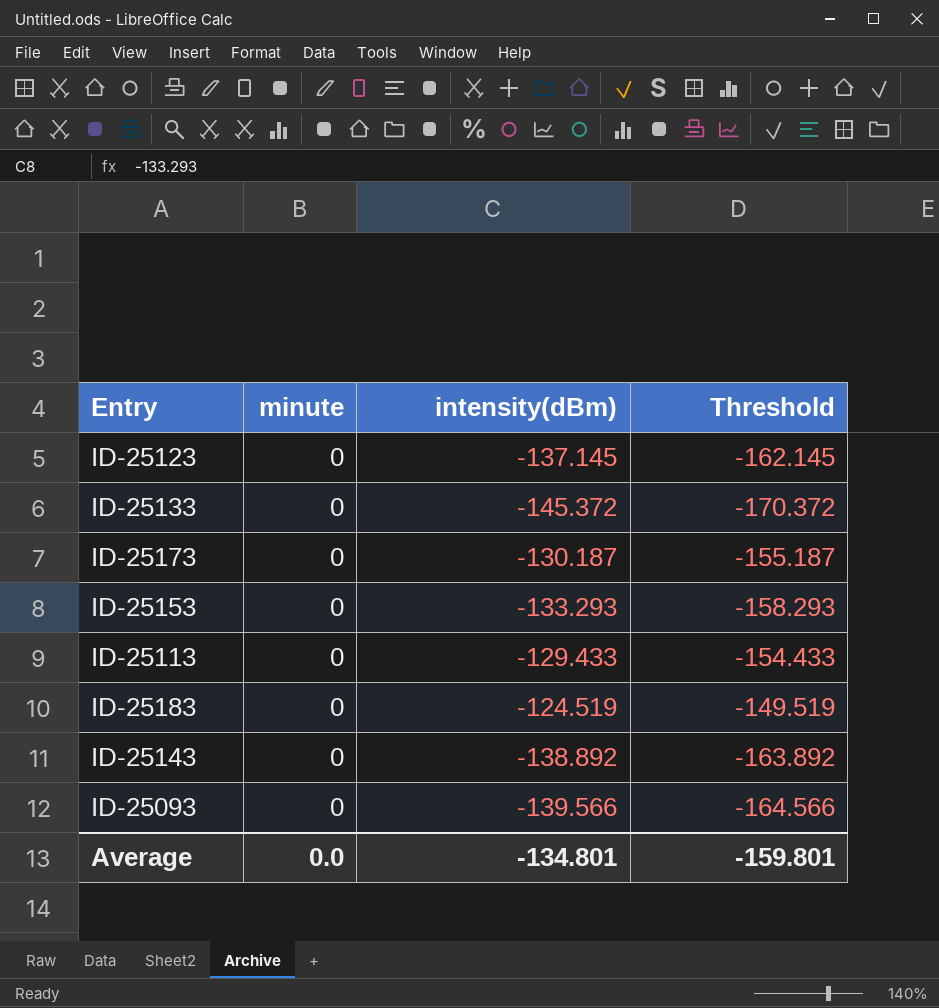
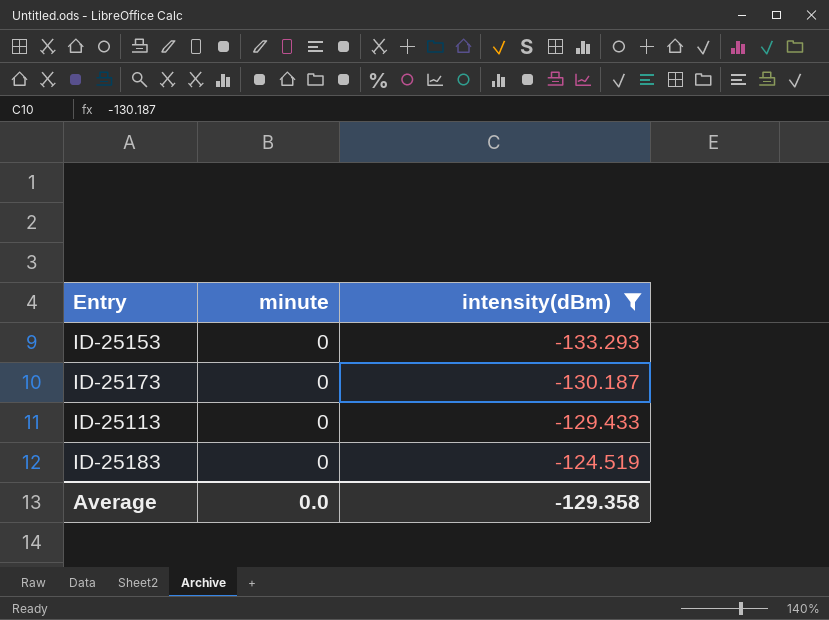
filter: none -> intensity(dBm) >= -133.293
row order: none -> intensity(dBm) ascending
column Threshold | formula: [intensity(dBm)] - 25 -> none
Average | intensity(dBm): -134.801 -> -129.358

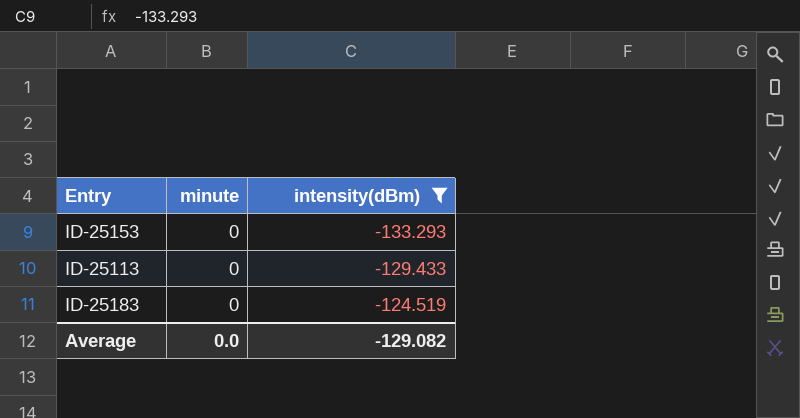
row ID-25173: 0 | -130.187 -> none
Average | intensity(dBm): -129.358 -> -129.082

